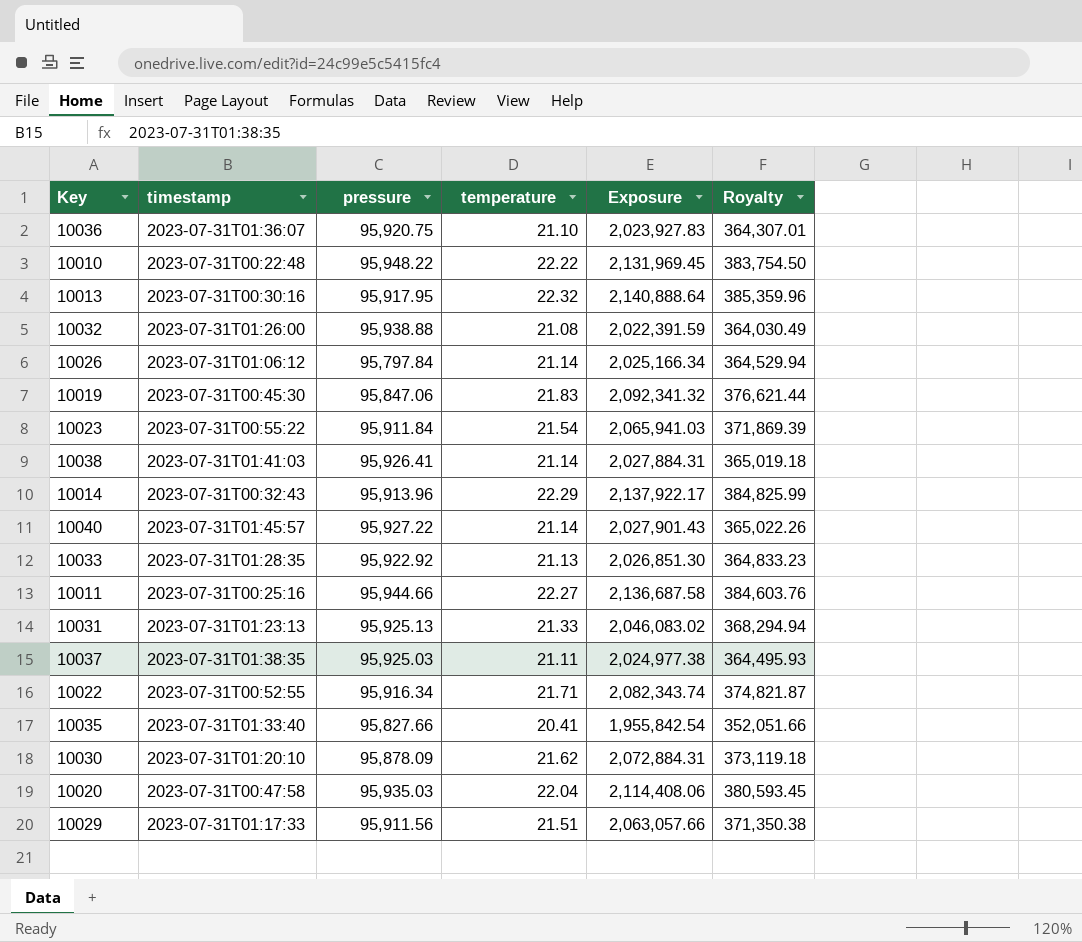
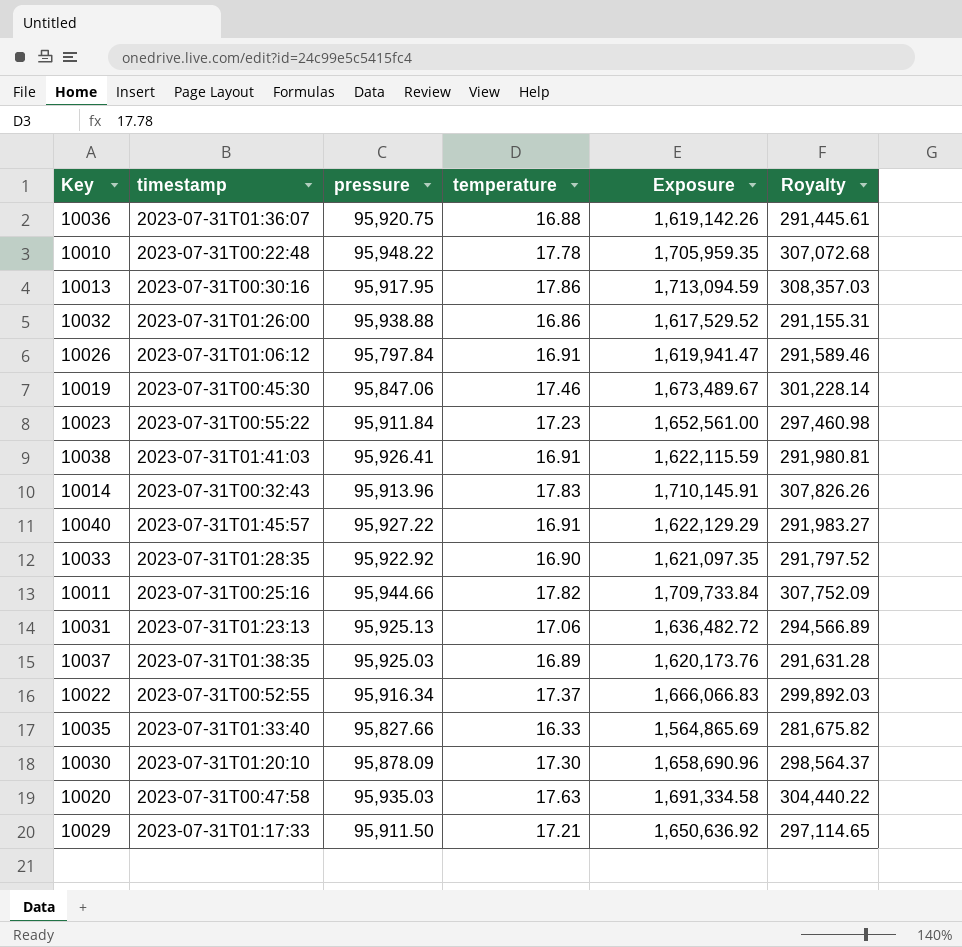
10036 | temperature: 21.10 -> 16.88
10036 | Exposure: 2,023,927.83 -> 1,619,142.26
10036 | Royalty: 364,307.01 -> 291,445.61
10010 | temperature: 22.22 -> 17.78
10010 | Exposure: 2,131,969.45 -> 1,705,959.35
10010 | Royalty: 383,754.50 -> 307,072.68
10013 | temperature: 22.32 -> 17.86
10013 | Exposure: 2,140,888.64 -> 1,713,094.59
10013 | Royalty: 385,359.96 -> 308,357.03
10032 | temperature: 21.08 -> 16.86
10032 | Exposure: 2,022,391.59 -> 1,617,529.52
10032 | Royalty: 364,030.49 -> 291,155.31
10026 | temperature: 21.14 -> 16.91
10026 | Exposure: 2,025,166.34 -> 1,619,941.47
10026 | Royalty: 364,529.94 -> 291,589.46
10019 | temperature: 21.83 -> 17.46
10019 | Exposure: 2,092,341.32 -> 1,673,489.67
10019 | Royalty: 376,621.44 -> 301,228.14
10023 | temperature: 21.54 -> 17.23
10023 | Exposure: 2,065,941.03 -> 1,652,561.00
10023 | Royalty: 371,869.39 -> 297,460.98
10038 | temperature: 21.14 -> 16.91
10038 | Exposure: 2,027,884.31 -> 1,622,115.59
10038 | Royalty: 365,019.18 -> 291,980.81
10014 | temperature: 22.29 -> 17.83
10014 | Exposure: 2,137,922.17 -> 1,710,145.91
10014 | Royalty: 384,825.99 -> 307,826.26
10040 | temperature: 21.14 -> 16.91
10040 | Exposure: 2,027,901.43 -> 1,622,129.29
10040 | Royalty: 365,022.26 -> 291,983.27
10033 | temperature: 21.13 -> 16.90
10033 | Exposure: 2,026,851.30 -> 1,621,097.35
10033 | Royalty: 364,833.23 -> 291,797.52
10011 | temperature: 22.27 -> 17.82
10011 | Exposure: 2,136,687.58 -> 1,709,733.84
10011 | Royalty: 384,603.76 -> 307,752.09
10031 | temperature: 21.33 -> 17.06
10031 | Exposure: 2,046,083.02 -> 1,636,482.72
10031 | Royalty: 368,294.94 -> 294,566.89
10037 | temperature: 21.11 -> 16.89
10037 | Exposure: 2,024,977.38 -> 1,620,173.76
10037 | Royalty: 364,495.93 -> 291,631.28
10022 | temperature: 21.71 -> 17.37
10022 | Exposure: 2,082,343.74 -> 1,666,066.83
10022 | Royalty: 374,821.87 -> 299,892.03
10035 | temperature: 20.41 -> 16.33
10035 | Exposure: 1,955,842.54 -> 1,564,865.69
10035 | Royalty: 352,051.66 -> 281,675.82
10030 | temperature: 21.62 -> 17.30
10030 | Exposure: 2,072,884.31 -> 1,658,690.96
10030 | Royalty: 373,119.18 -> 298,564.37
10020 | temperature: 22.04 -> 17.63
10020 | Exposure: 2,114,408.06 -> 1,691,334.58
10020 | Royalty: 380,593.45 -> 304,440.22
10029 | pressure: 95,911.56 -> 95,911.50
10029 | temperature: 21.51 -> 17.21
10029 | Exposure: 2,063,057.66 -> 1,650,636.92
10029 | Royalty: 371,350.38 -> 297,114.65

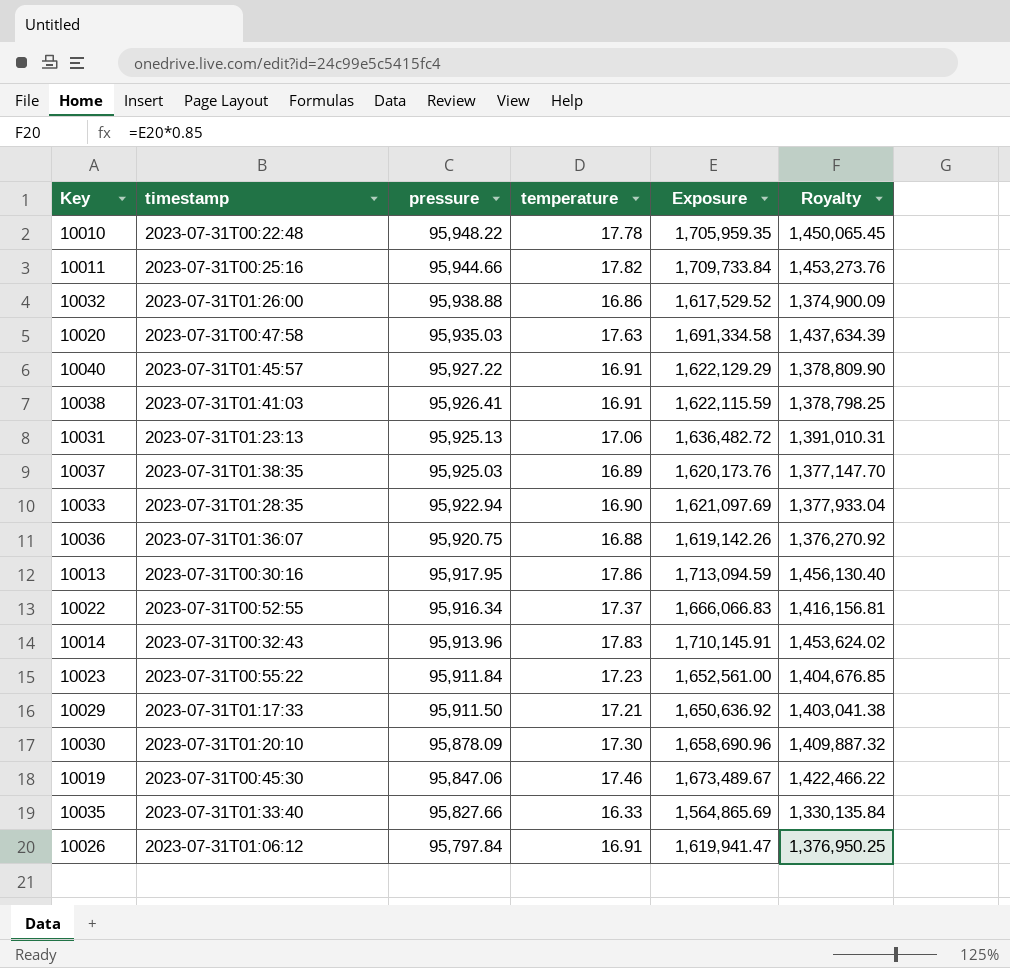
row order: none -> pressure descending
column Royalty | formula: [Exposure] * 0.18 -> [Exposure] * 0.85
10033 | pressure: 95,922.92 -> 95,922.94
10033 | Exposure: 1,621,097.35 -> 1,621,097.69

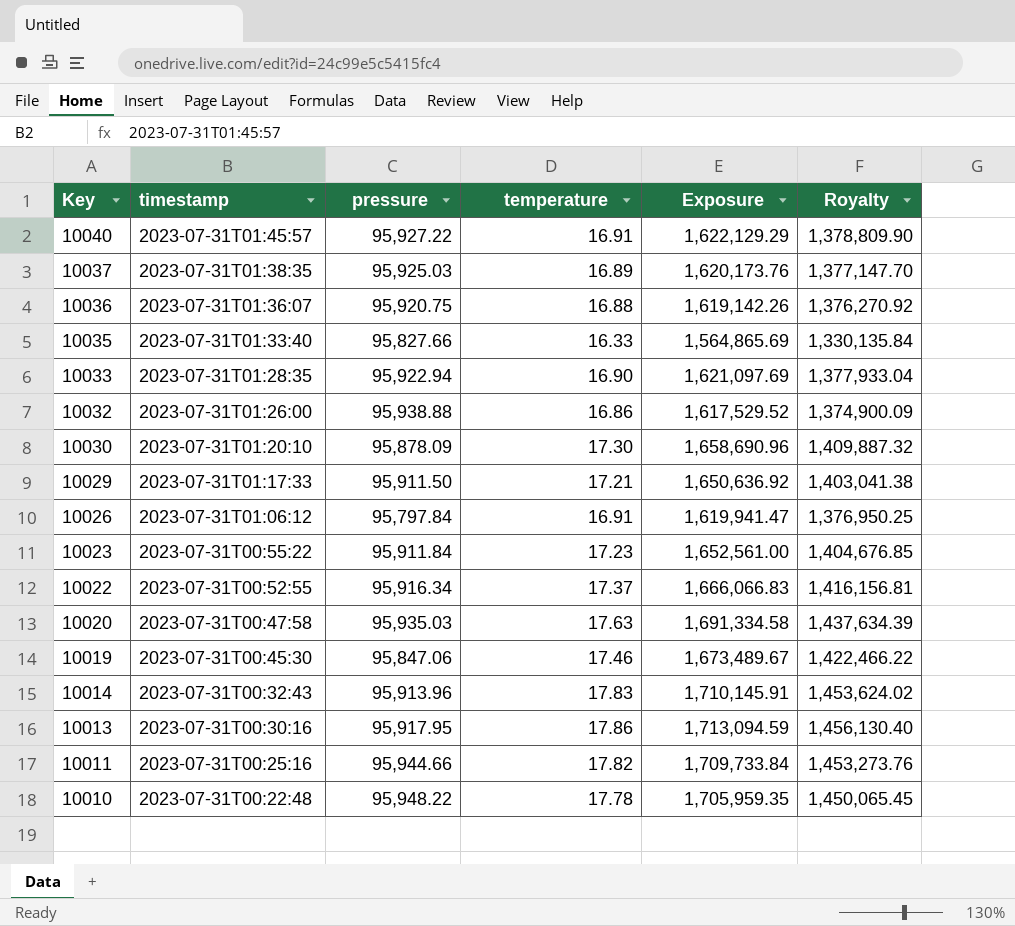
row order: pressure descending -> Key descending
row 10038: 2023-07-31T01:41:03 | 95,926.41 | 16.91 | 1,622,115.59 | 1,378,798.25 -> none
row 10031: 2023-07-31T01:23:13 | 95,925.13 | 17.06 | 1,636,482.72 | 1,391,010.31 -> none

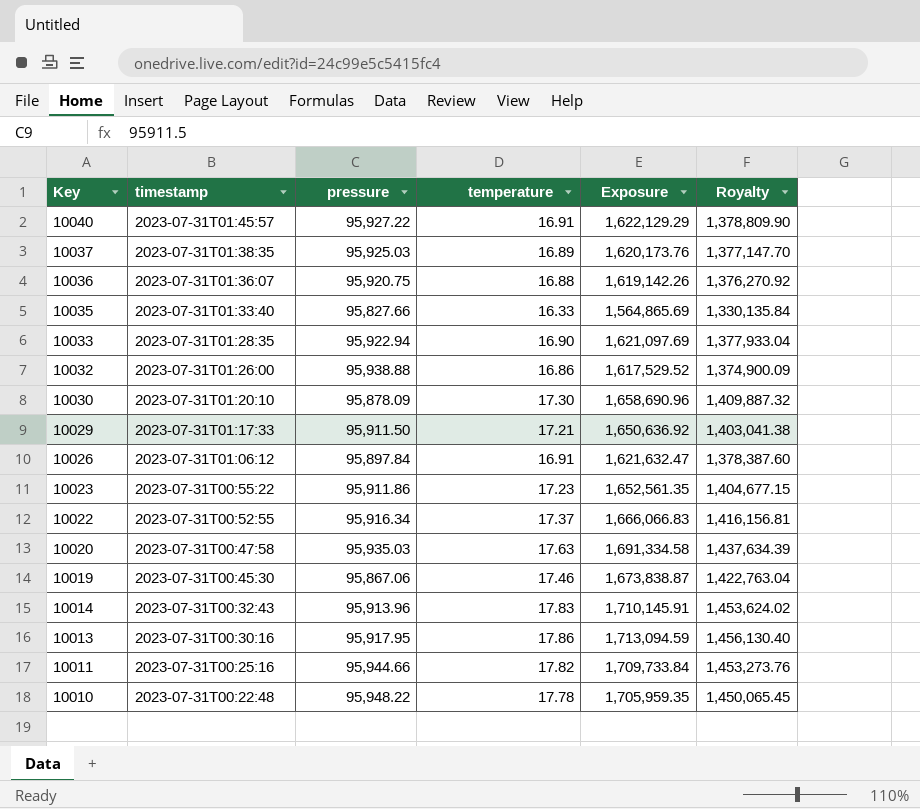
10026 | pressure: 95,797.84 -> 95,897.84
10026 | Exposure: 1,619,941.47 -> 1,621,632.47
10026 | Royalty: 1,376,950.25 -> 1,378,387.60
10023 | pressure: 95,911.84 -> 95,911.86
10023 | Exposure: 1,652,561.00 -> 1,652,561.35
10023 | Royalty: 1,404,676.85 -> 1,404,677.15
10019 | pressure: 95,847.06 -> 95,867.06
10019 | Exposure: 1,673,489.67 -> 1,673,838.87
10019 | Royalty: 1,422,466.22 -> 1,422,763.04

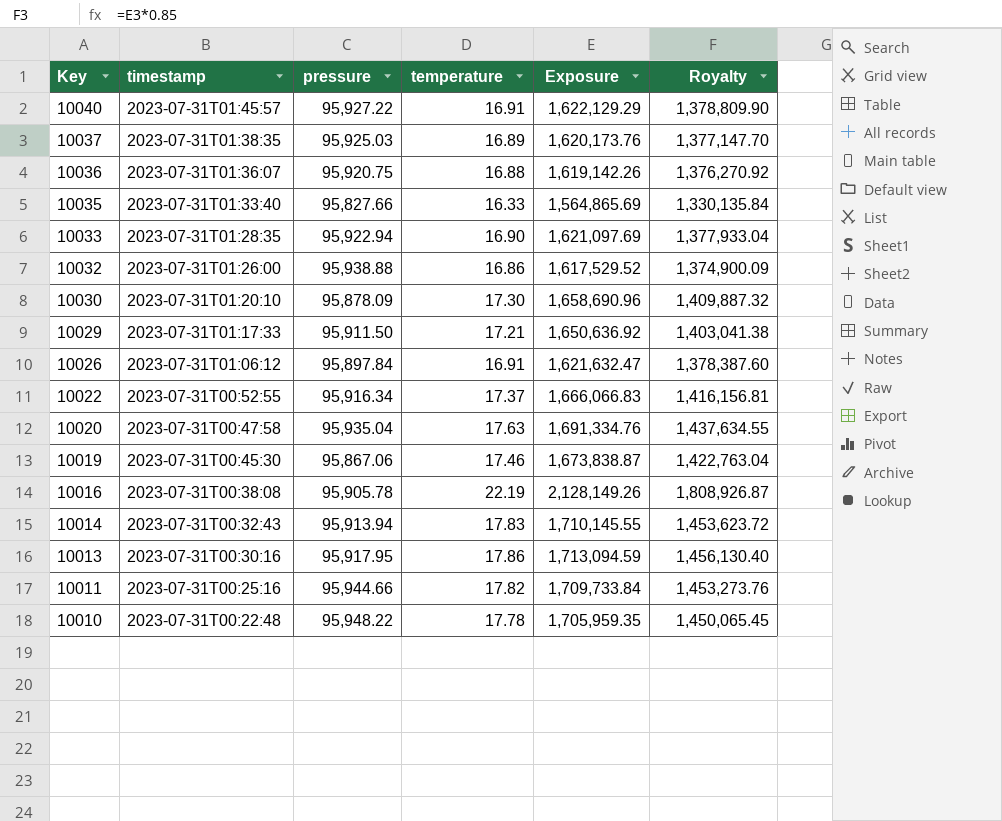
row 10023: 2023-07-31T00:55:22 | 95,911.86 | 17.23 | 1,652,561.35 | 1,404,677.15 -> none
10020 | pressure: 95,935.03 -> 95,935.04
10020 | Exposure: 1,691,334.58 -> 1,691,334.76
10020 | Royalty: 1,437,634.39 -> 1,437,634.55
row 10016: none -> 2023-07-31T00:38:08 | 95,905.78 | 22.19 | 2,128,149.26 | 1,808,926.87
10014 | pressure: 95,913.96 -> 95,913.94
10014 | Exposure: 1,710,145.91 -> 1,710,145.55
10014 | Royalty: 1,453,624.02 -> 1,453,623.72

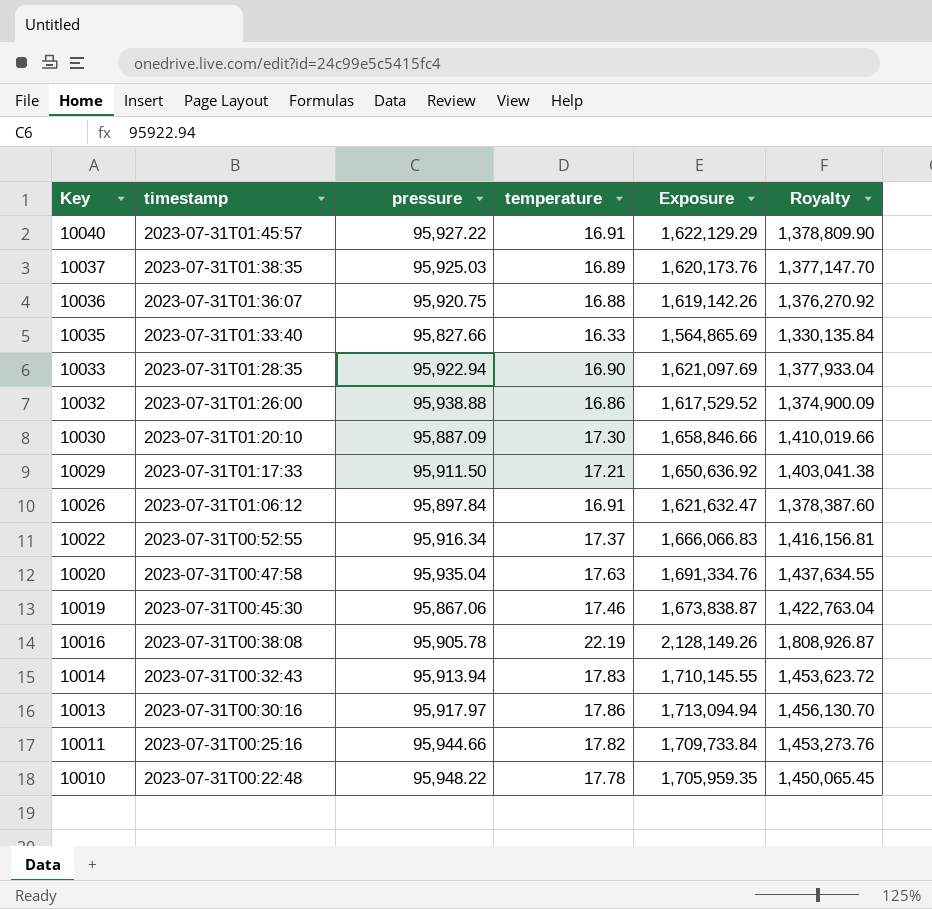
10030 | pressure: 95,878.09 -> 95,887.09
10030 | Exposure: 1,658,690.96 -> 1,658,846.66
10030 | Royalty: 1,409,887.32 -> 1,410,019.66
10013 | pressure: 95,917.95 -> 95,917.97
10013 | Exposure: 1,713,094.59 -> 1,713,094.94
10013 | Royalty: 1,456,130.40 -> 1,456,130.70

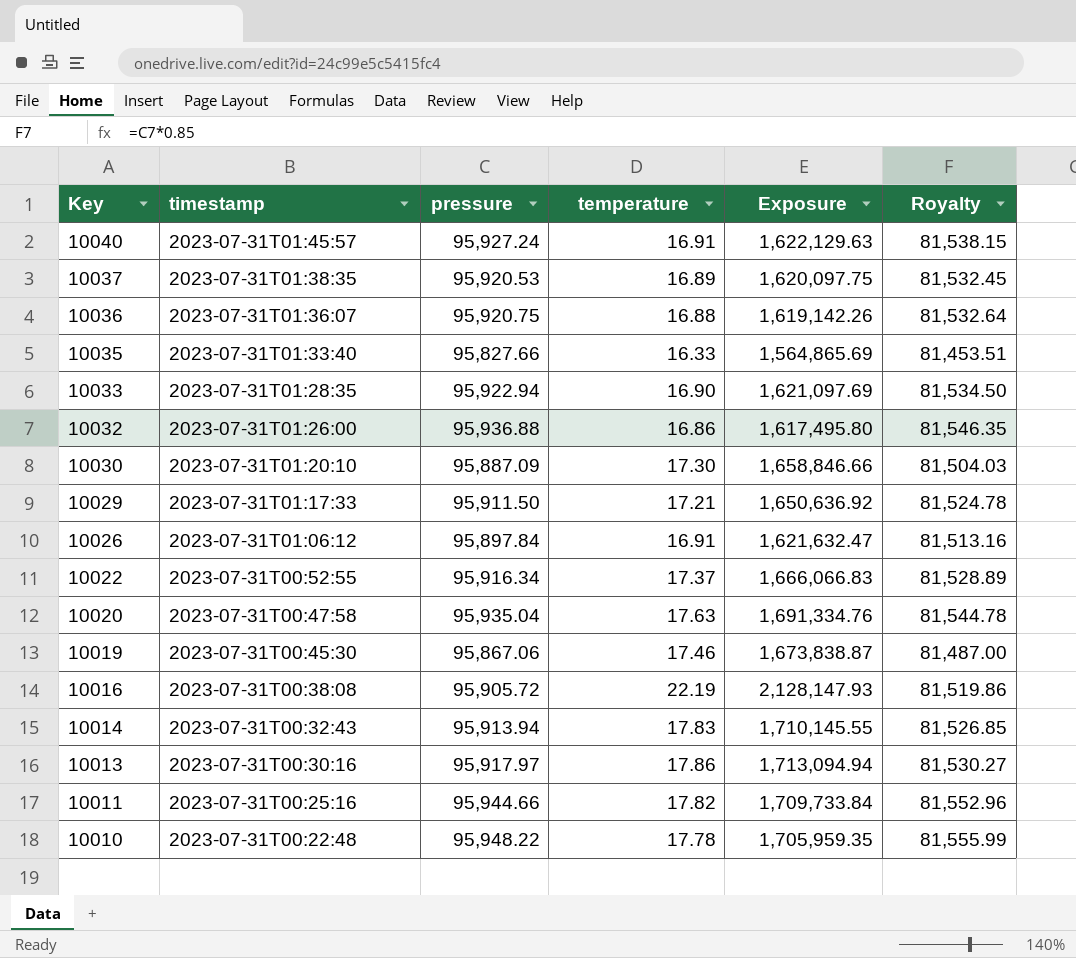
column Royalty | formula: [Exposure] * 0.85 -> [pressure] * 0.85
10040 | pressure: 95,927.22 -> 95,927.24
10040 | Exposure: 1,622,129.29 -> 1,622,129.63
10037 | pressure: 95,925.03 -> 95,920.53
10037 | Exposure: 1,620,173.76 -> 1,620,097.75
10032 | pressure: 95,938.88 -> 95,936.88
10032 | Exposure: 1,617,529.52 -> 1,617,495.80
10016 | pressure: 95,905.78 -> 95,905.72
10016 | Exposure: 2,128,149.26 -> 2,128,147.93

